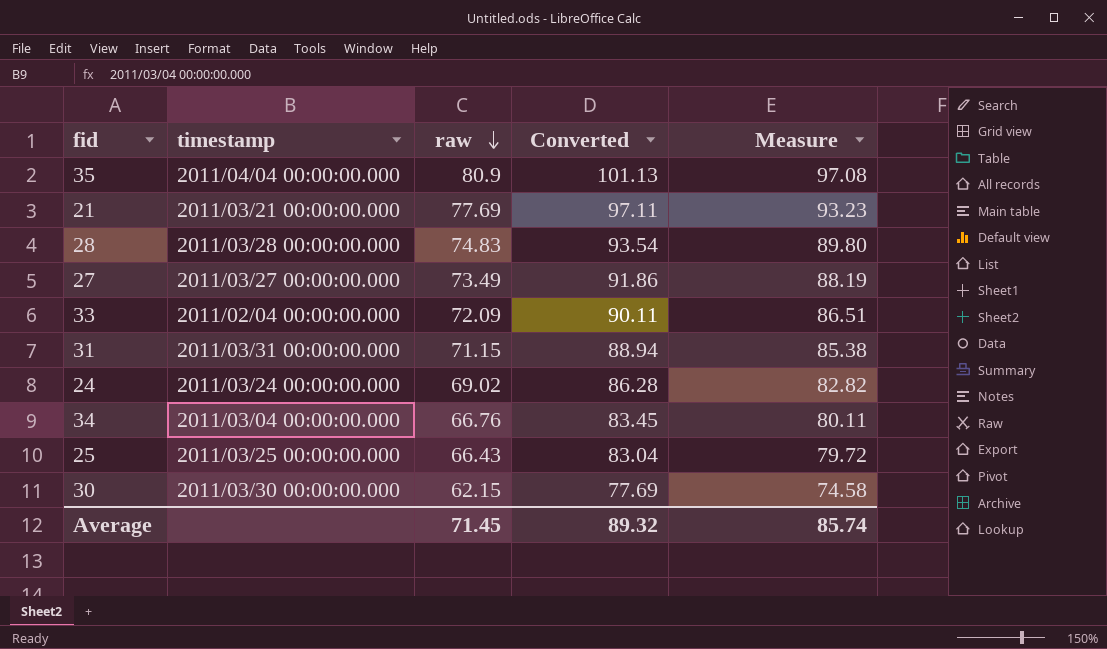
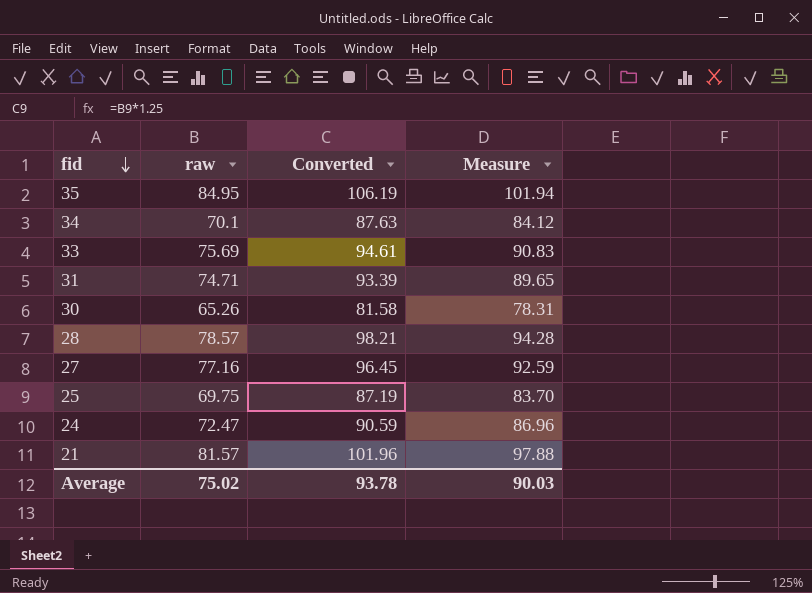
row order: raw descending -> fid descending
column timestamp | position: 2 -> none
35 | raw: 80.9 -> 84.95
35 | Converted: 101.13 -> 106.19
35 | Measure: 97.08 -> 101.94
34 | raw: 66.76 -> 70.1
34 | Converted: 83.45 -> 87.63
34 | Measure: 80.11 -> 84.12
33 | raw: 72.09 -> 75.69
33 | Converted: 90.11 -> 94.61
33 | Measure: 86.51 -> 90.83
31 | raw: 71.15 -> 74.71
31 | Converted: 88.94 -> 93.39
31 | Measure: 85.38 -> 89.65
30 | raw: 62.15 -> 65.26
30 | Converted: 77.69 -> 81.58
30 | Measure: 74.58 -> 78.31
28 | raw: 74.83 -> 78.57
28 | Converted: 93.54 -> 98.21
28 | Measure: 89.80 -> 94.28
27 | raw: 73.49 -> 77.16
27 | Converted: 91.86 -> 96.45
27 | Measure: 88.19 -> 92.59
25 | raw: 66.43 -> 69.75
25 | Converted: 83.04 -> 87.19
25 | Measure: 79.72 -> 83.70
24 | raw: 69.02 -> 72.47
24 | Converted: 86.28 -> 90.59
24 | Measure: 82.82 -> 86.96
21 | raw: 77.69 -> 81.57
21 | Converted: 97.11 -> 101.96
21 | Measure: 93.23 -> 97.88
Average | raw: 71.45 -> 75.02
Average | Converted: 89.32 -> 93.78
Average | Measure: 85.74 -> 90.03

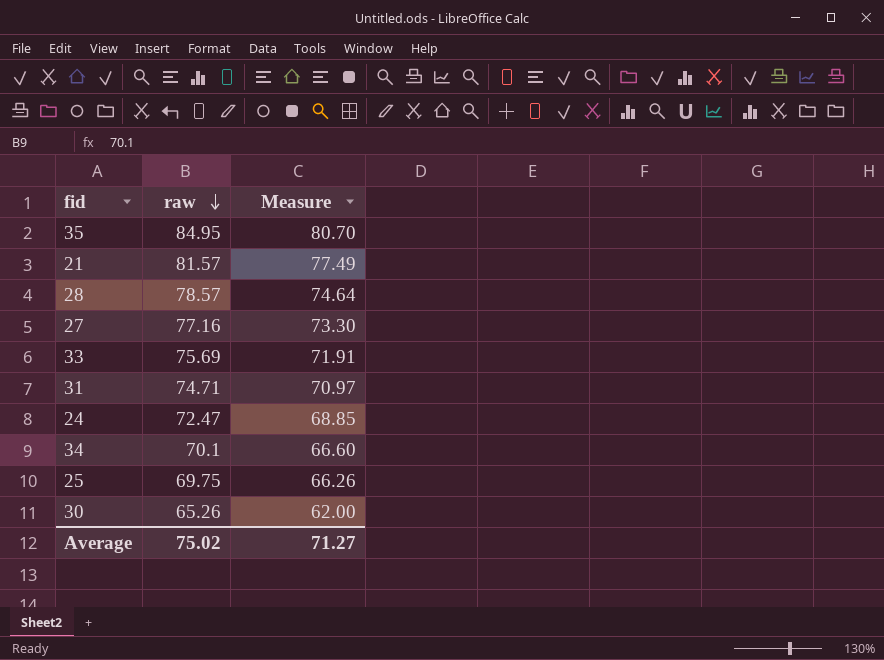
row order: fid descending -> raw descending
column Converted | formula: [raw] * 1.25 -> none
column Measure | formula: [raw] * 1.2 -> [raw] * 0.95
Average | Measure: 90.03 -> 71.27

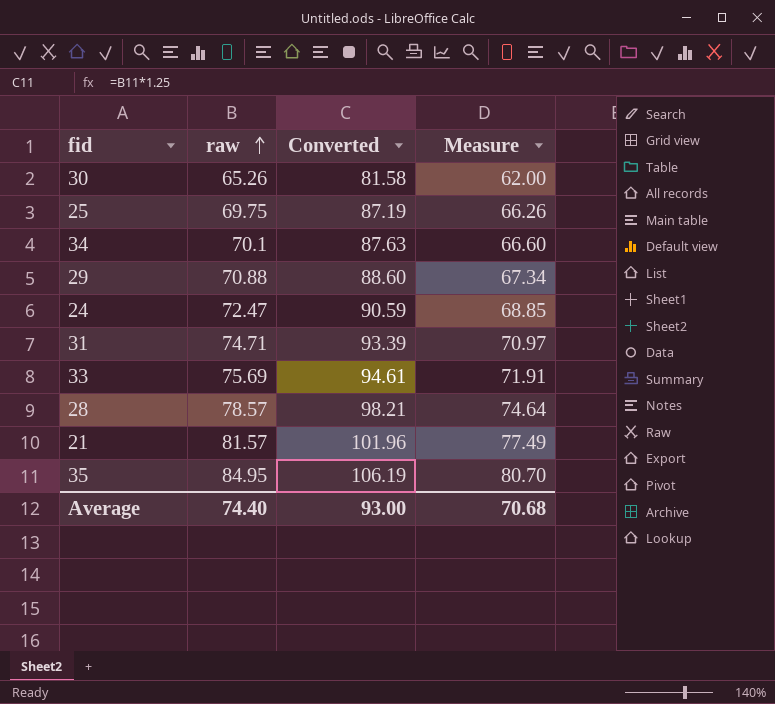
row order: raw descending -> raw ascending
column Converted | formula: none -> [raw] * 1.25
row 27: 77.16 | 73.30 -> none
row 29: none -> 70.88 | 88.60 | 67.34
Average | raw: 75.02 -> 74.40
Average | Measure: 71.27 -> 70.68

